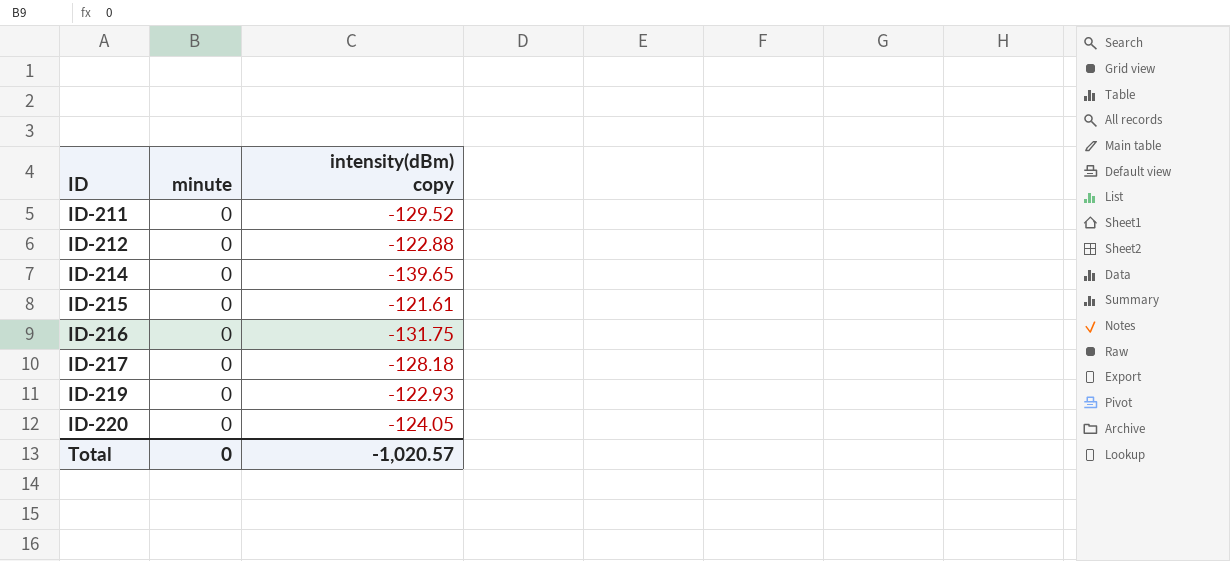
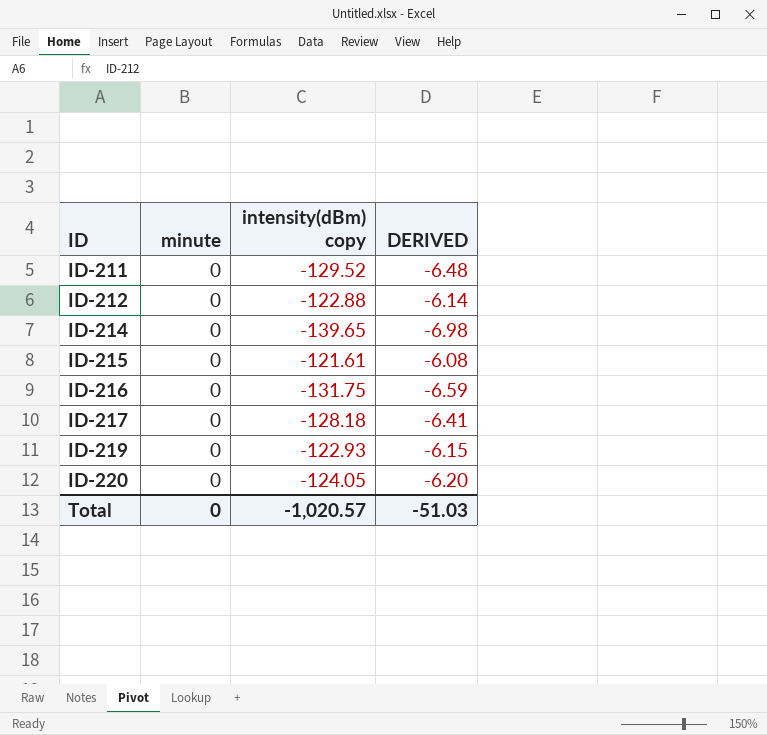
column DERIVED | formula: none -> [intensity(dBm) copy] * 0.05

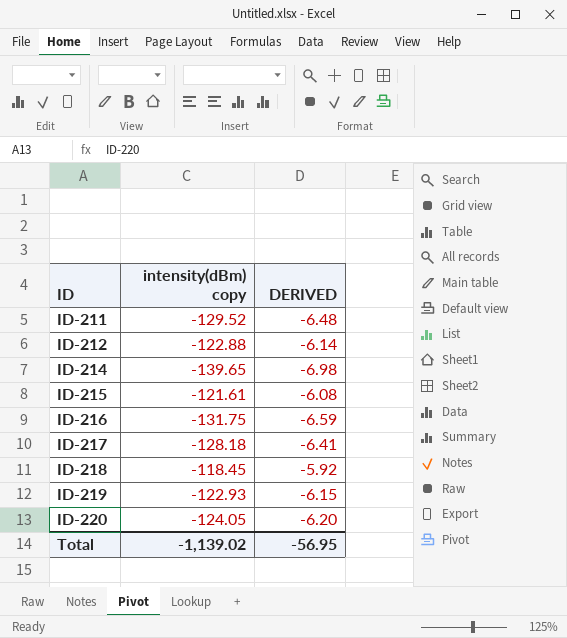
column minute | position: 2 -> none
row ID-218: none -> -118.45 | -5.92
Total | intensity(dBm) copy: -1,020.57 -> -1,139.02
Total | DERIVED: -51.03 -> -56.95

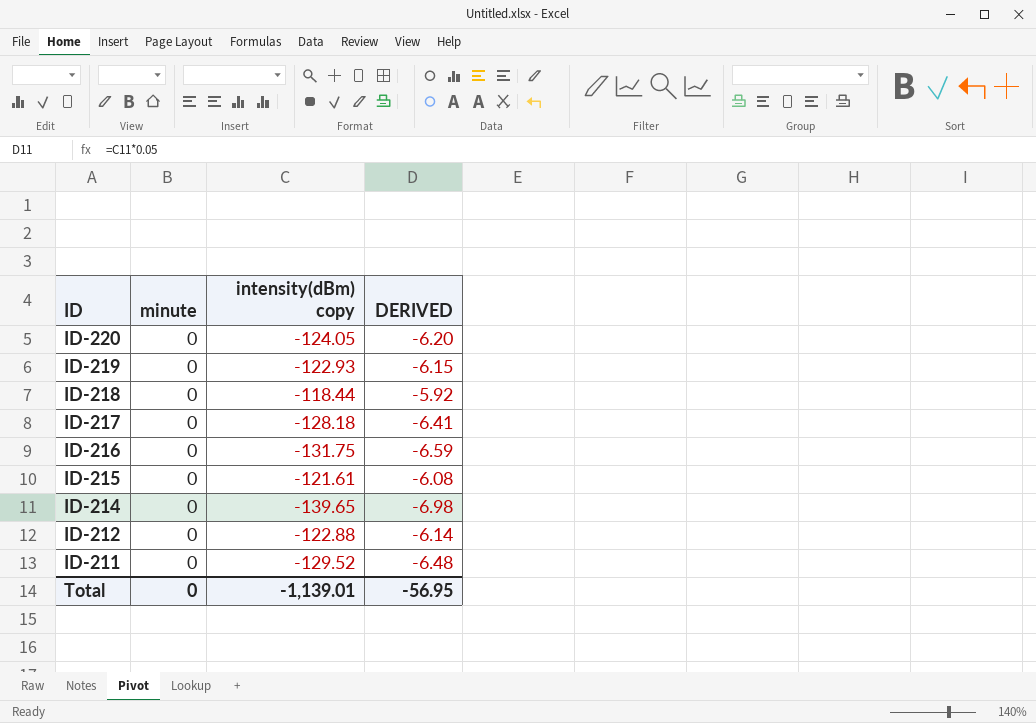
row order: ID ascending -> ID descending
column minute | position: none -> 2
ID-218 | intensity(dBm) copy: -118.45 -> -118.44
Total | intensity(dBm) copy: -1,139.02 -> -1,139.01

